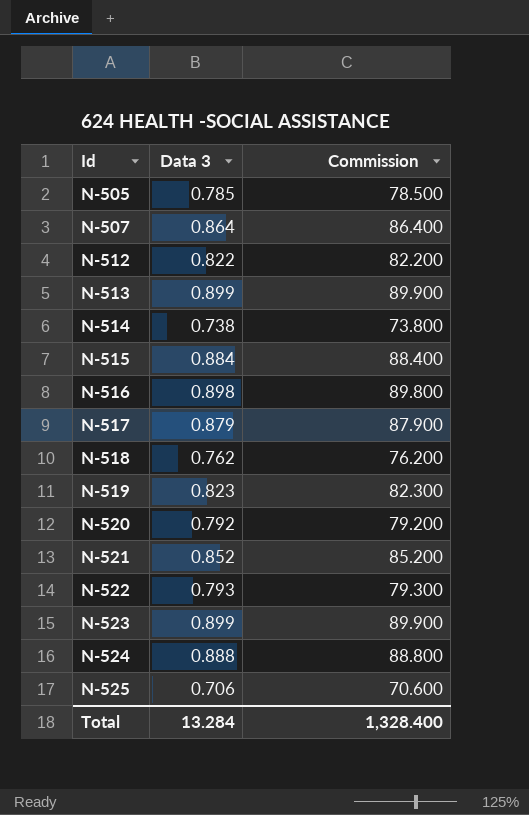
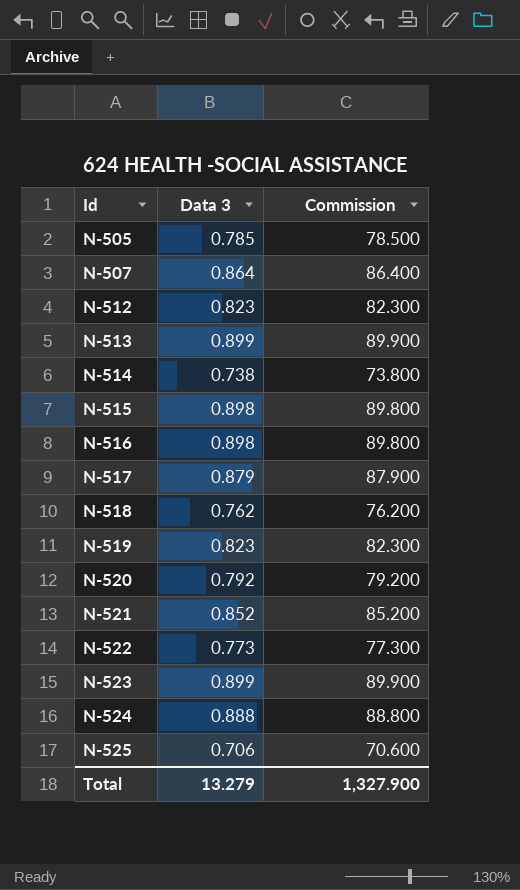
N-512 | Data 3: 0.822 -> 0.823
N-512 | Commission: 82.200 -> 82.300
N-515 | Data 3: 0.884 -> 0.898
N-515 | Commission: 88.400 -> 89.800
N-522 | Data 3: 0.793 -> 0.773
N-522 | Commission: 79.300 -> 77.300
Total | Data 3: 13.284 -> 13.279
Total | Commission: 1,328.400 -> 1,327.900

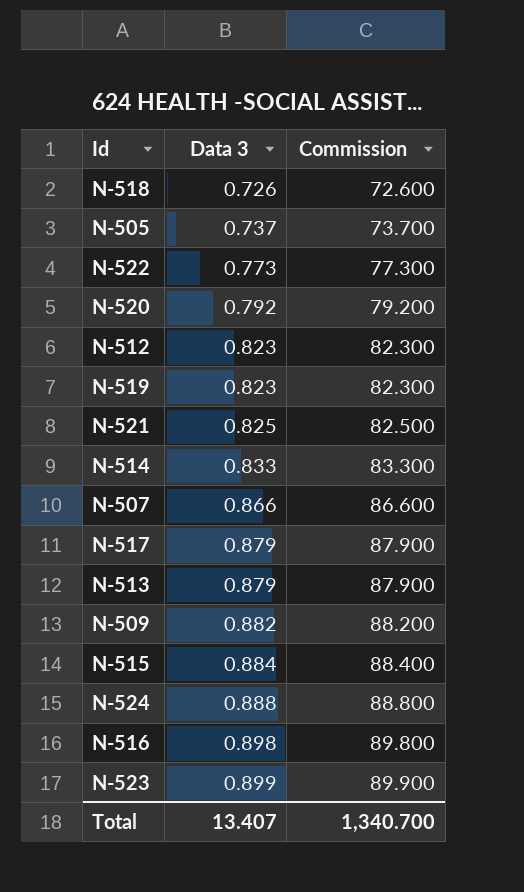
row order: Id ascending -> Data 3 ascending
row N-525: 0.706 | 70.600 -> none
N-518 | Data 3: 0.762 -> 0.726
N-518 | Commission: 76.200 -> 72.600
N-505 | Data 3: 0.785 -> 0.737
N-505 | Commission: 78.500 -> 73.700
N-521 | Data 3: 0.852 -> 0.825
N-521 | Commission: 85.200 -> 82.500
N-514 | Data 3: 0.738 -> 0.833
N-514 | Commission: 73.800 -> 83.300
N-507 | Data 3: 0.864 -> 0.866
N-507 | Commission: 86.400 -> 86.600
N-513 | Data 3: 0.899 -> 0.879
N-513 | Commission: 89.900 -> 87.900
row N-509: none -> 0.882 | 88.200
N-515 | Data 3: 0.898 -> 0.884
N-515 | Commission: 89.800 -> 88.400
Total | Data 3: 13.279 -> 13.407
Total | Commission: 1,327.900 -> 1,340.700

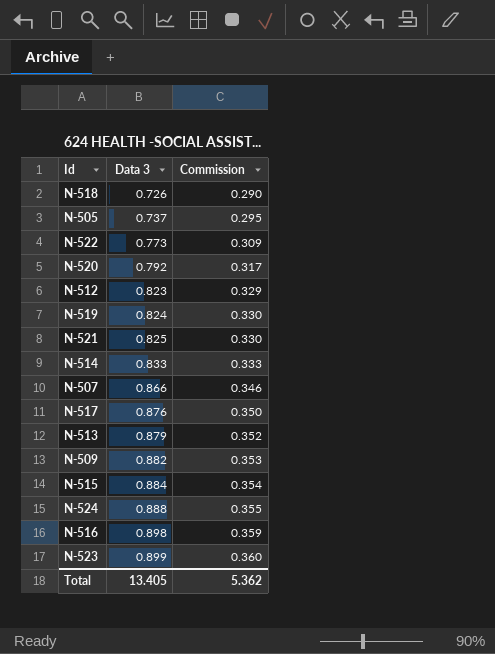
column Commission | formula: [Data 3] * 100 -> [Data 3] * 0.4
N-519 | Data 3: 0.823 -> 0.824
N-517 | Data 3: 0.879 -> 0.876
Total | Data 3: 13.407 -> 13.405
Total | Commission: 1,340.700 -> 5.362

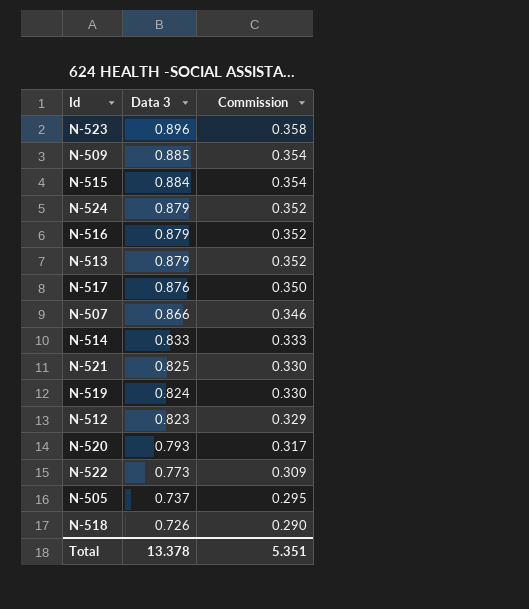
row order: Data 3 ascending -> Data 3 descending
N-523 | Data 3: 0.899 -> 0.896
N-523 | Commission: 0.360 -> 0.358
N-509 | Data 3: 0.882 -> 0.885
N-509 | Commission: 0.353 -> 0.354
N-524 | Data 3: 0.888 -> 0.879
N-524 | Commission: 0.355 -> 0.352
N-516 | Data 3: 0.898 -> 0.879
N-516 | Commission: 0.359 -> 0.352
N-520 | Data 3: 0.792 -> 0.793
Total | Data 3: 13.405 -> 13.378
Total | Commission: 5.362 -> 5.351

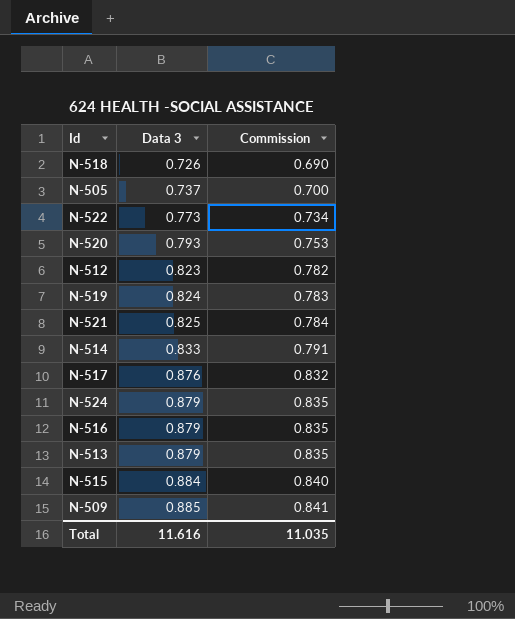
row order: Data 3 descending -> Data 3 ascending
column Commission | formula: [Data 3] * 0.4 -> [Data 3] * 0.95
row N-523: 0.896 | 0.358 -> none
row N-507: 0.866 | 0.346 -> none
Total | Data 3: 13.378 -> 11.616
Total | Commission: 5.351 -> 11.035

